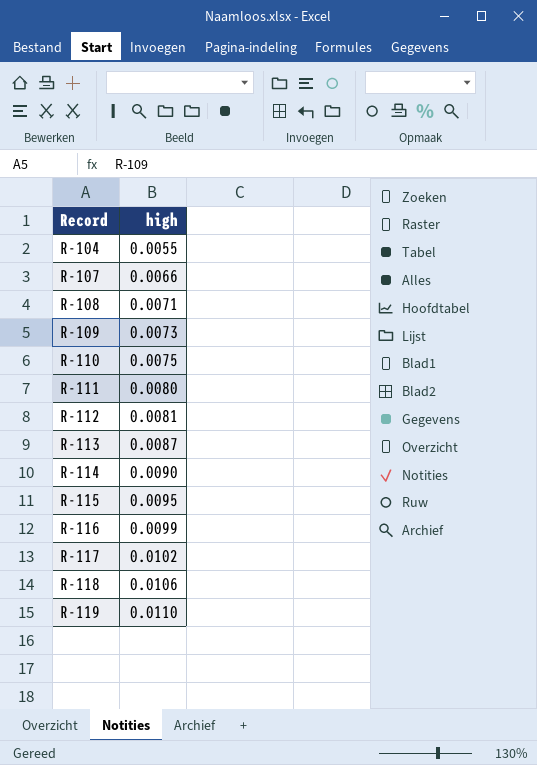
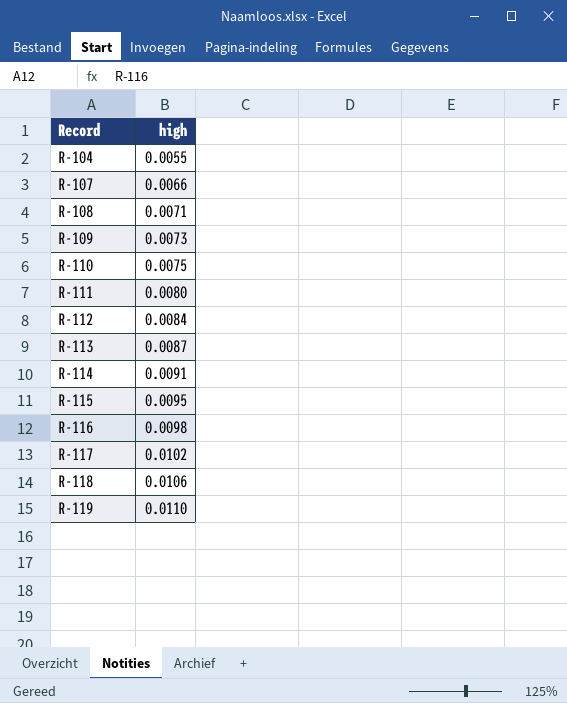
R-112 | high: 0.0081 -> 0.0084
R-114 | high: 0.0090 -> 0.0091
R-116 | high: 0.0099 -> 0.0098

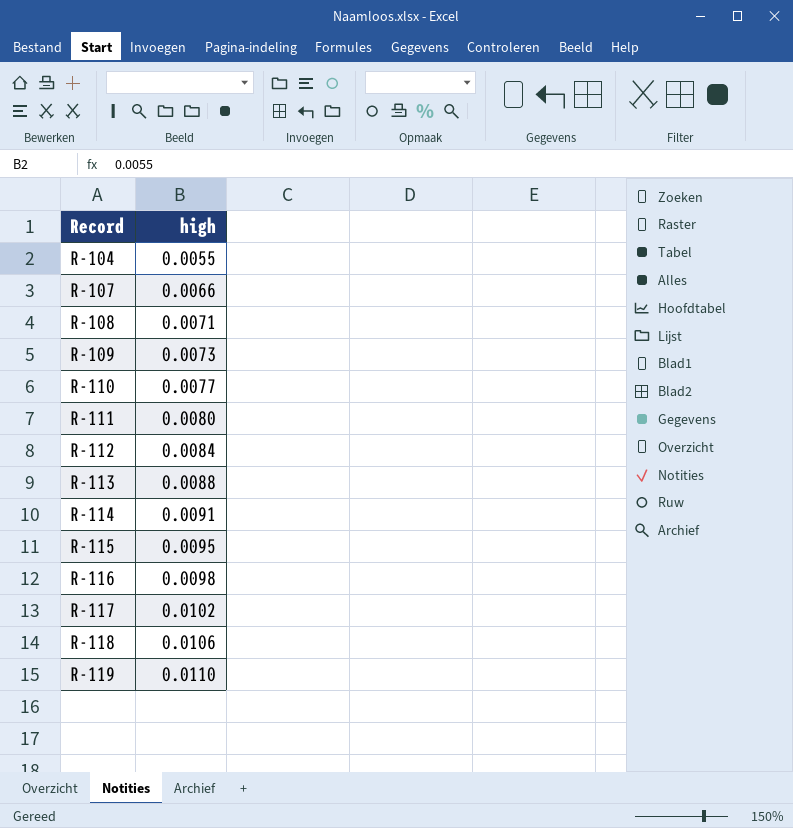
R-110 | high: 0.0075 -> 0.0077
R-113 | high: 0.0087 -> 0.0088

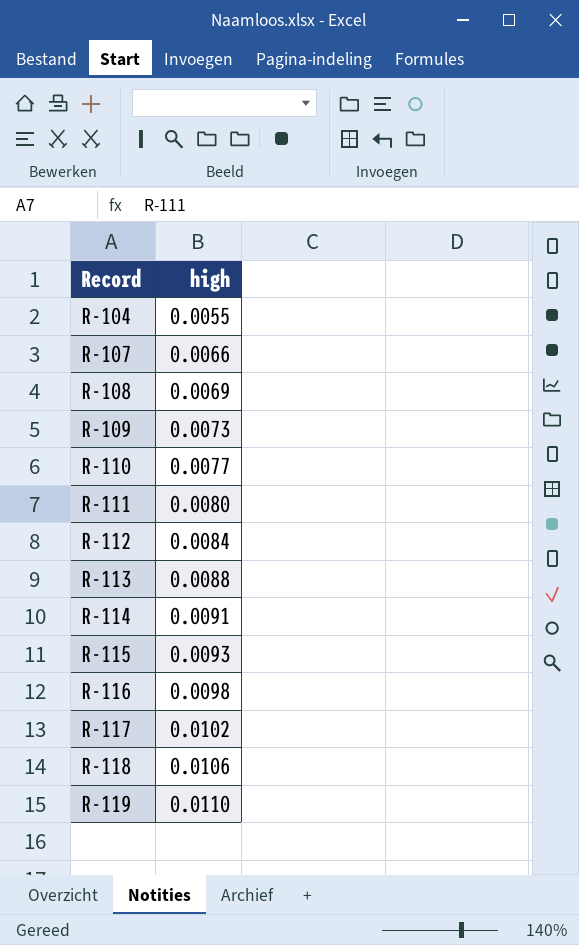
R-108 | high: 0.0071 -> 0.0069
R-115 | high: 0.0095 -> 0.0093

